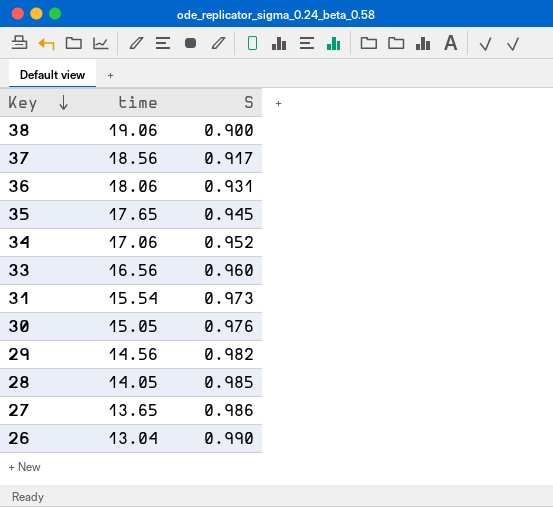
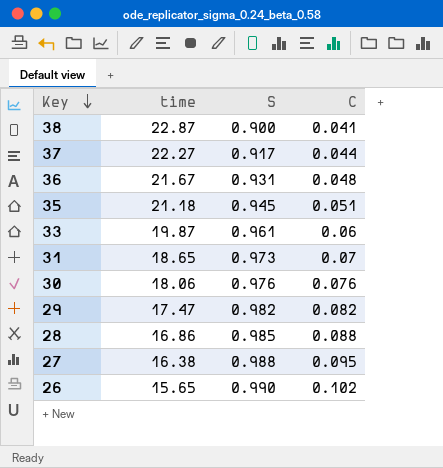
column C | position: none -> 4
row 34: 17.06 | 0.952 -> none
38 | time: 19.06 -> 22.87
37 | time: 18.56 -> 22.27
36 | time: 18.06 -> 21.67
35 | time: 17.65 -> 21.18
33 | time: 16.56 -> 19.87
33 | S: 0.960 -> 0.961
31 | time: 15.54 -> 18.65
30 | time: 15.05 -> 18.06
29 | time: 14.56 -> 17.47
28 | time: 14.05 -> 16.86
27 | time: 13.65 -> 16.38
27 | S: 0.986 -> 0.988
26 | time: 13.04 -> 15.65

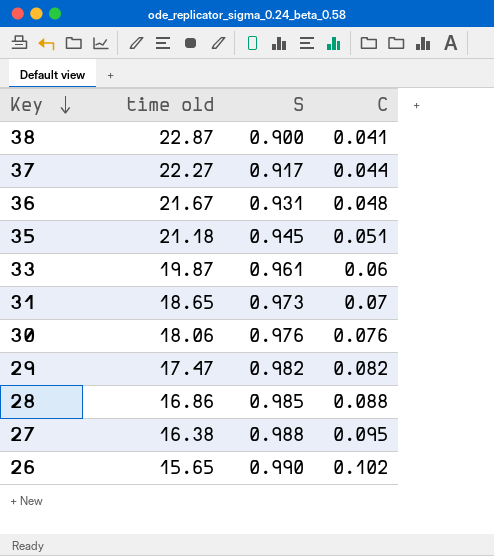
column name: time -> time old

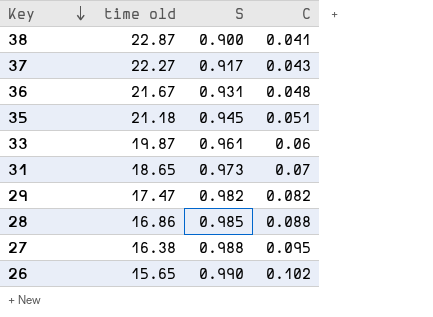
row 30: 18.06 | 0.976 | 0.076 -> none
37 | C: 0.044 -> 0.043

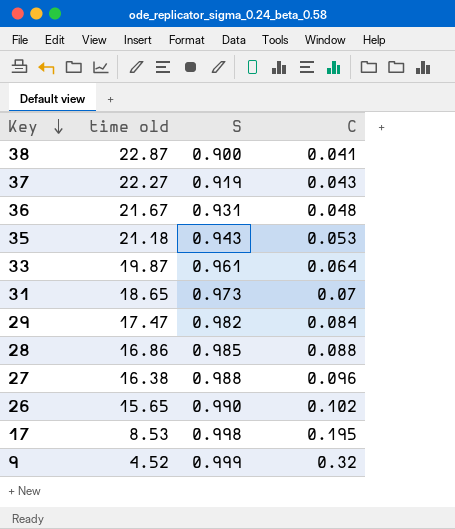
37 | S: 0.917 -> 0.919
35 | S: 0.945 -> 0.943
35 | C: 0.051 -> 0.053
33 | C: 0.06 -> 0.064
29 | C: 0.082 -> 0.084
27 | C: 0.095 -> 0.096
row 17: none -> 8.53 | 0.998 | 0.195
row 9: none -> 4.52 | 0.999 | 0.32

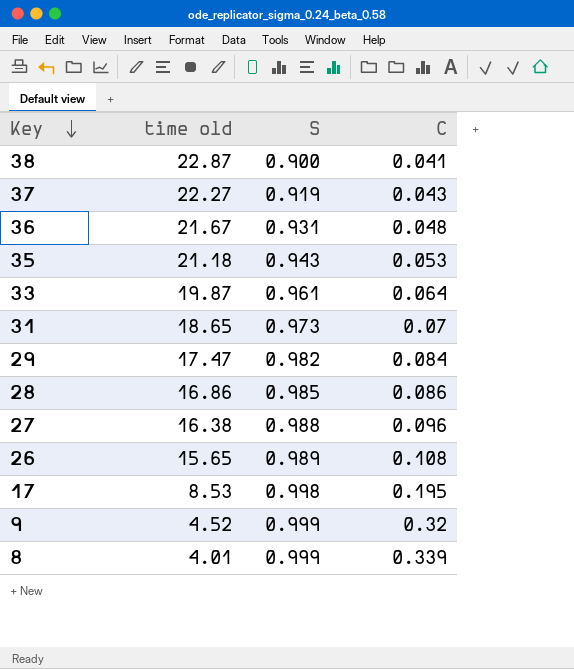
28 | C: 0.088 -> 0.086
26 | S: 0.990 -> 0.989
26 | C: 0.102 -> 0.108
row 8: none -> 4.01 | 0.999 | 0.339

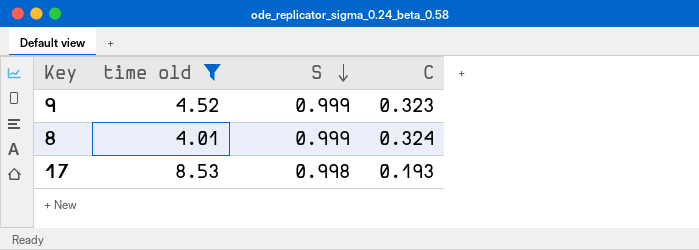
filter: none -> time old <= 8.53
row order: Key descending -> S descending
9 | C: 0.32 -> 0.323
8 | C: 0.339 -> 0.324
17 | C: 0.195 -> 0.193

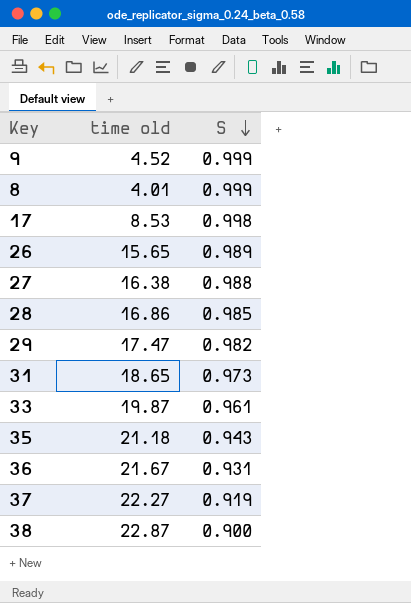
filter: time old <= 8.53 -> none
column C | position: 4 -> none

